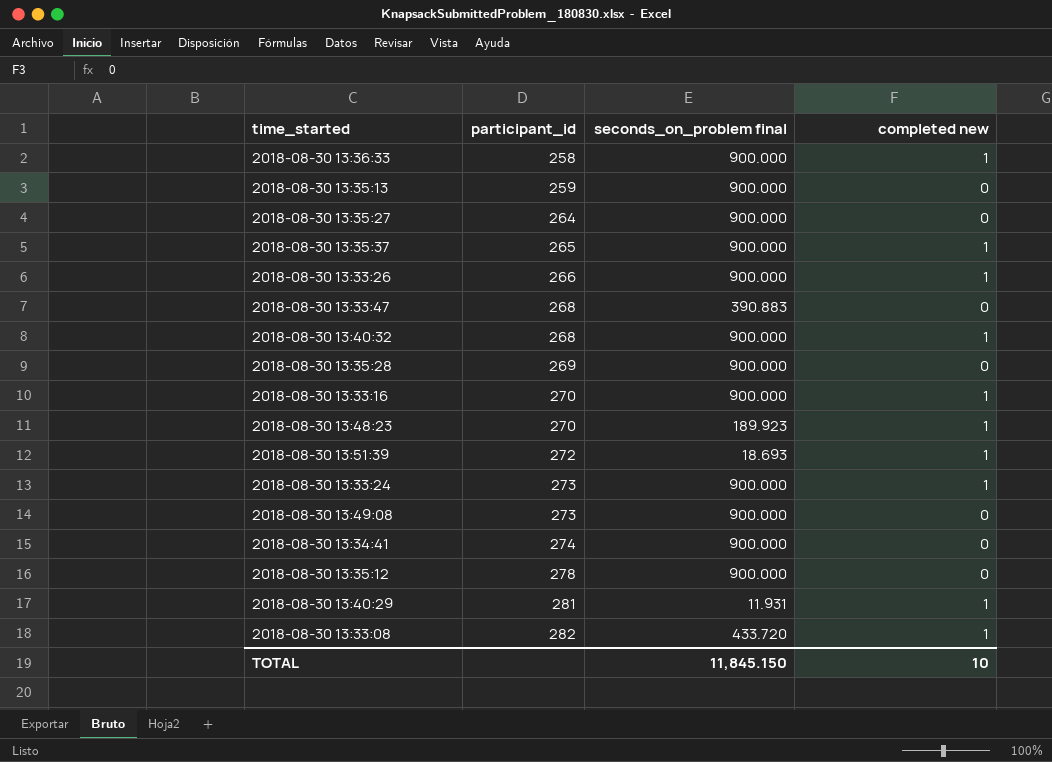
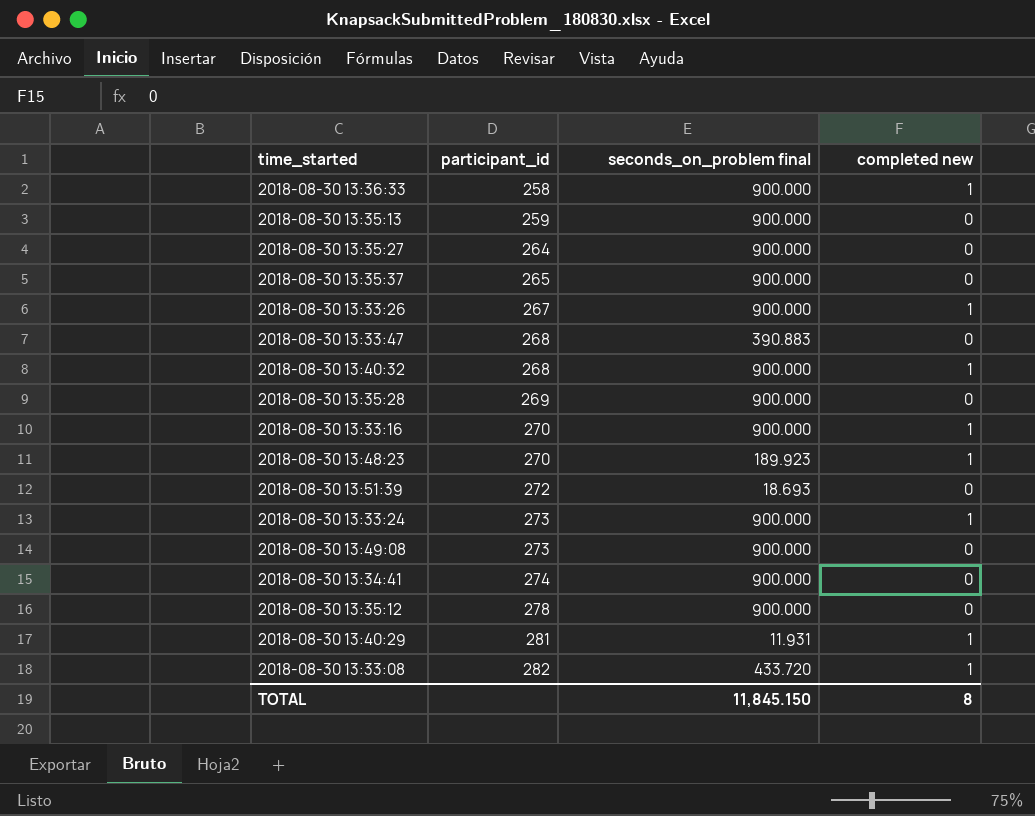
2018-08-30 13:35:37 | completed new: 1 -> 0
2018-08-30 13:33:26 | participant_id: 266 -> 267
2018-08-30 13:51:39 | completed new: 1 -> 0
TOTAL | completed new: 10 -> 8

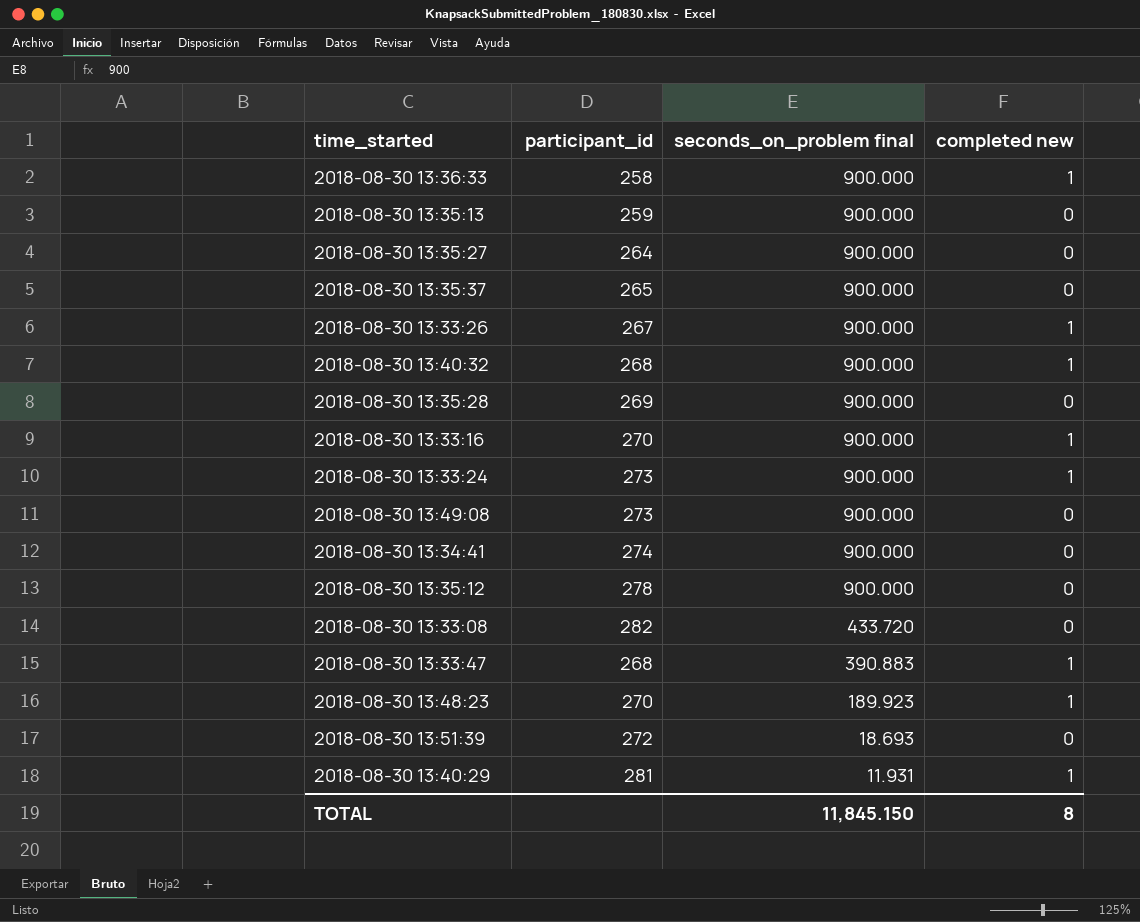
row order: participant_id ascending -> seconds_on_problem final descending
2018-08-30 13:33:08 | completed new: 1 -> 0
2018-08-30 13:33:47 | completed new: 0 -> 1

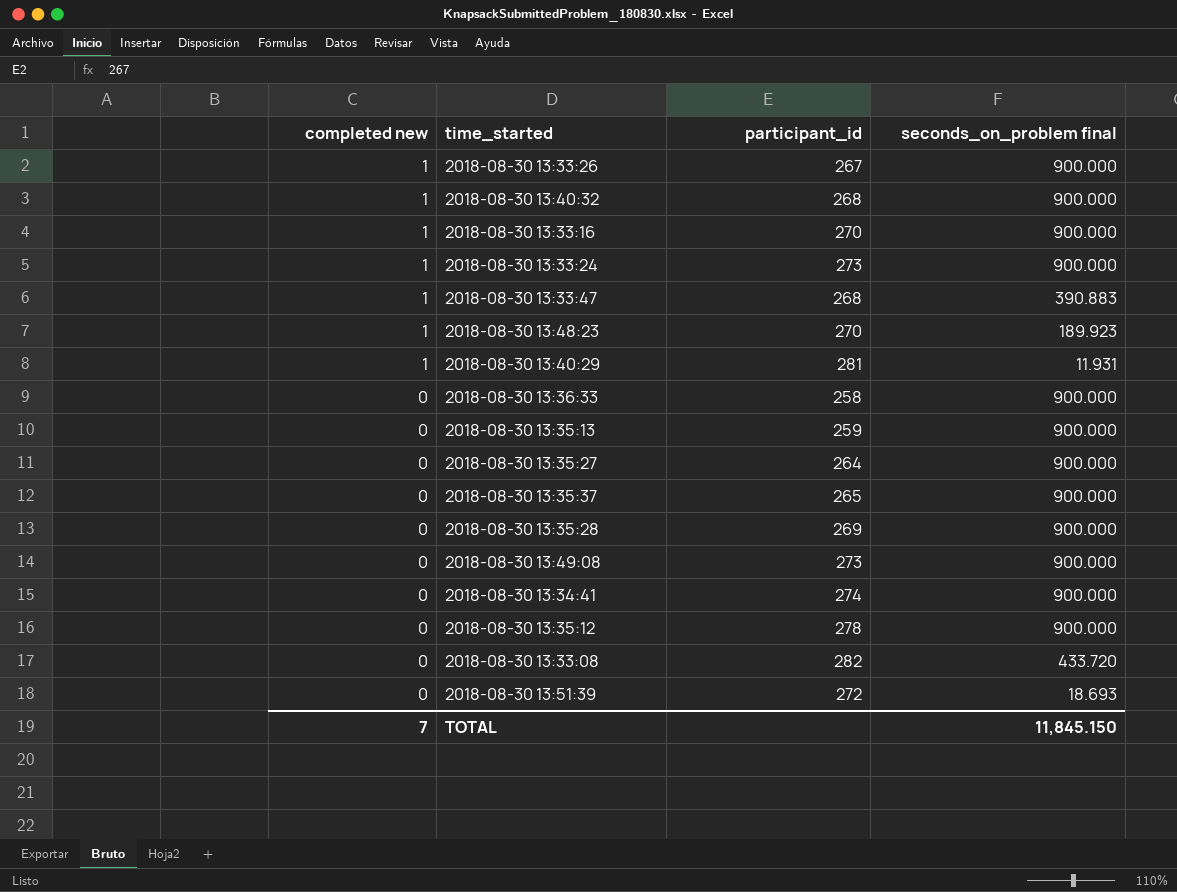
row order: seconds_on_problem final descending -> completed new descending
column completed new | position: 4 -> 1
2018-08-30 13:36:33 | completed new: 1 -> 0
TOTAL | completed new: 8 -> 7

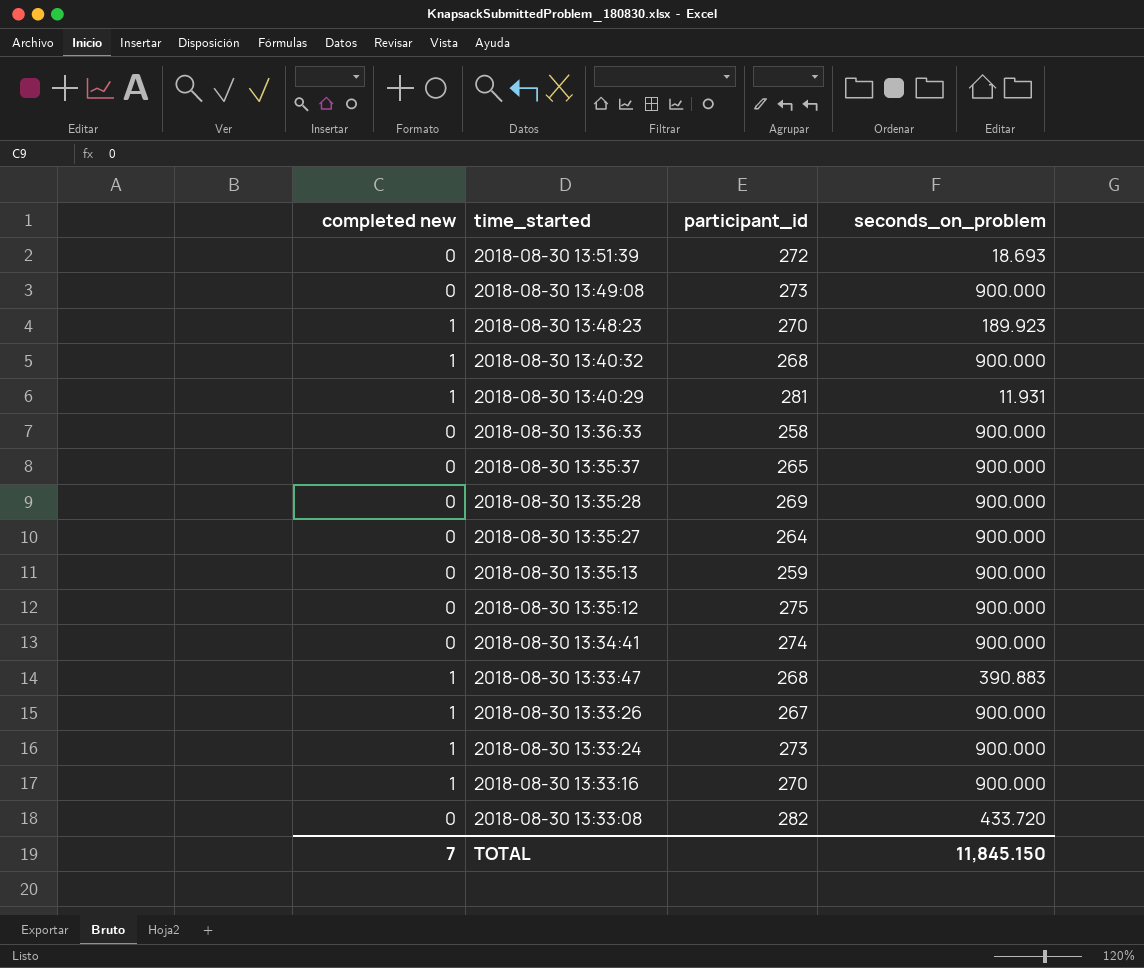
row order: completed new descending -> time_started descending
column name: seconds_on_problem final -> seconds_on_problem
2018-08-30 13:35:12 | participant_id: 278 -> 275

